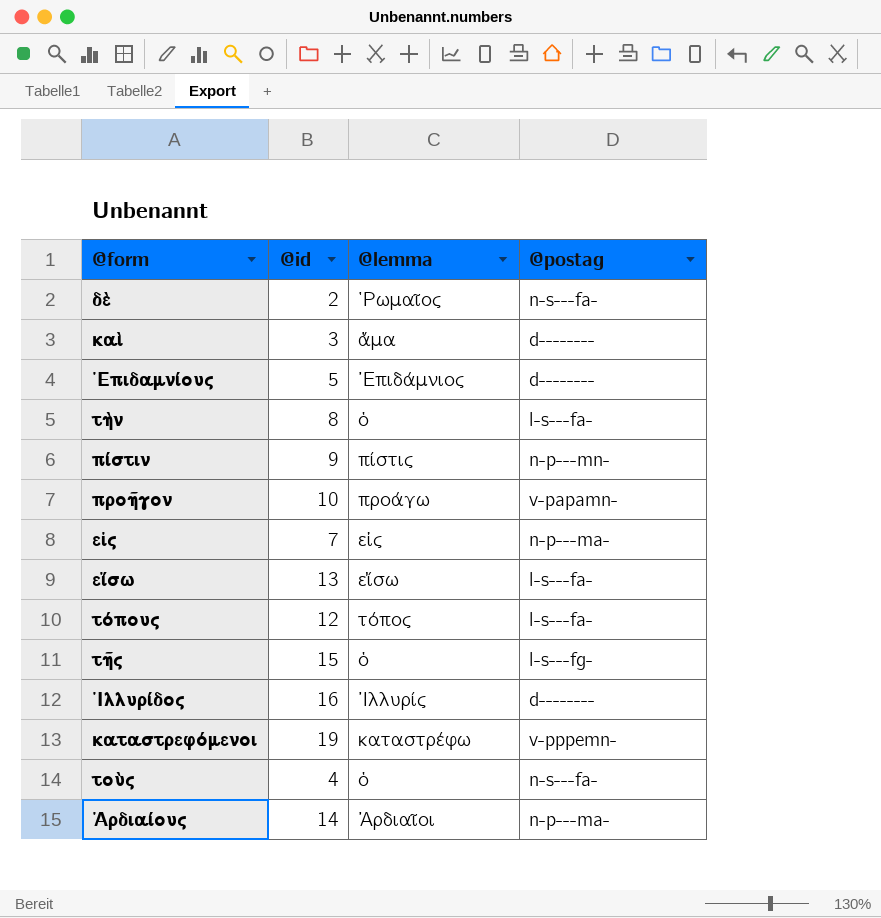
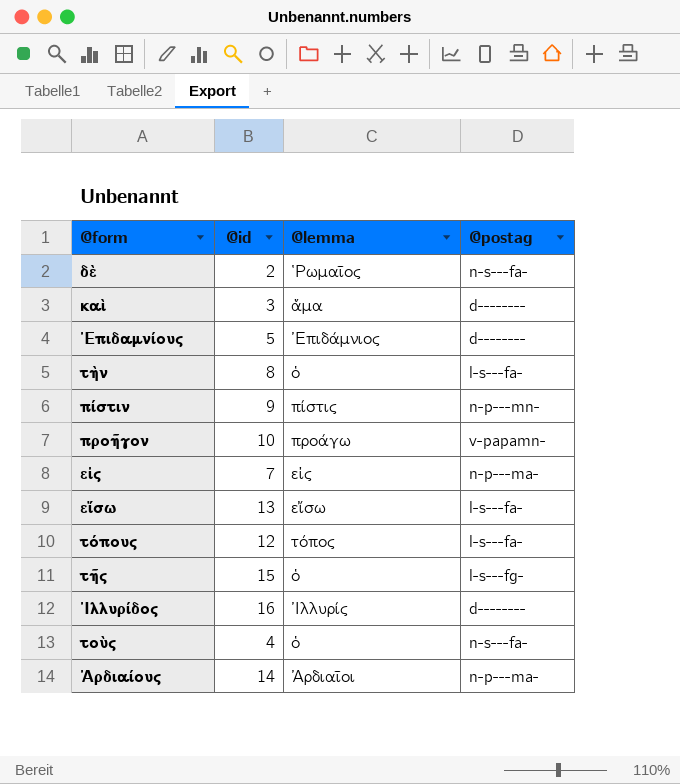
row καταστρεφόμενοι: 19 | καταστρέφω | v-pppemn- -> none

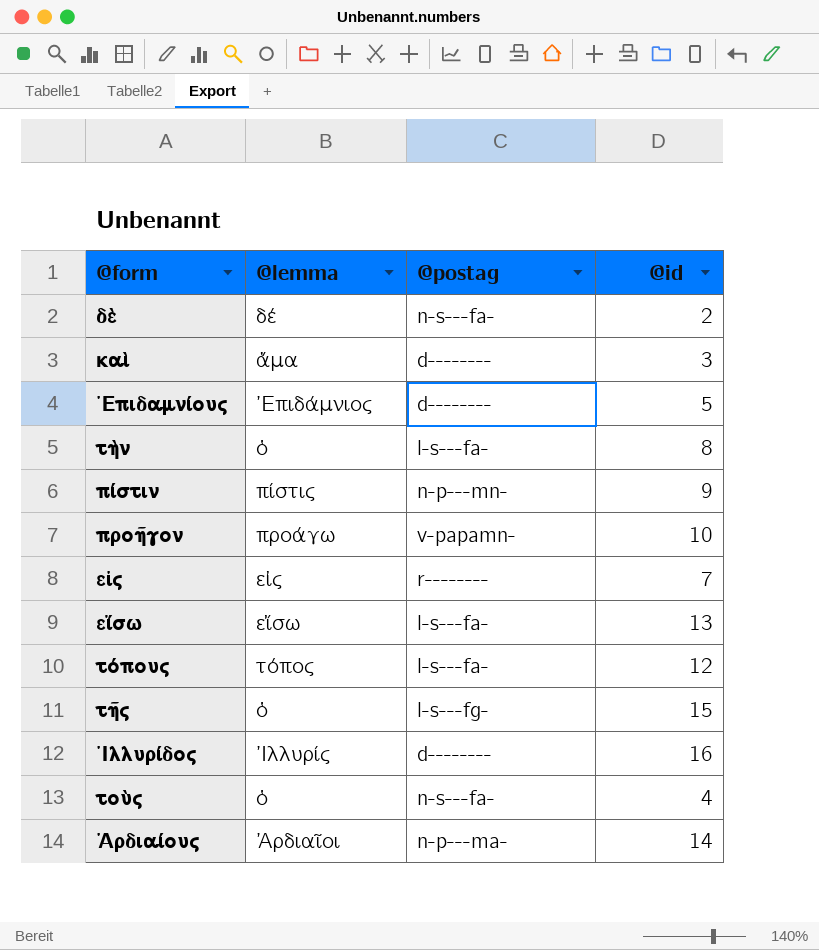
column @id | position: 2 -> 4
δὲ | @lemma: Ῥωμαῖος -> δέ
εἰς | @postag: n-p---ma- -> r--------

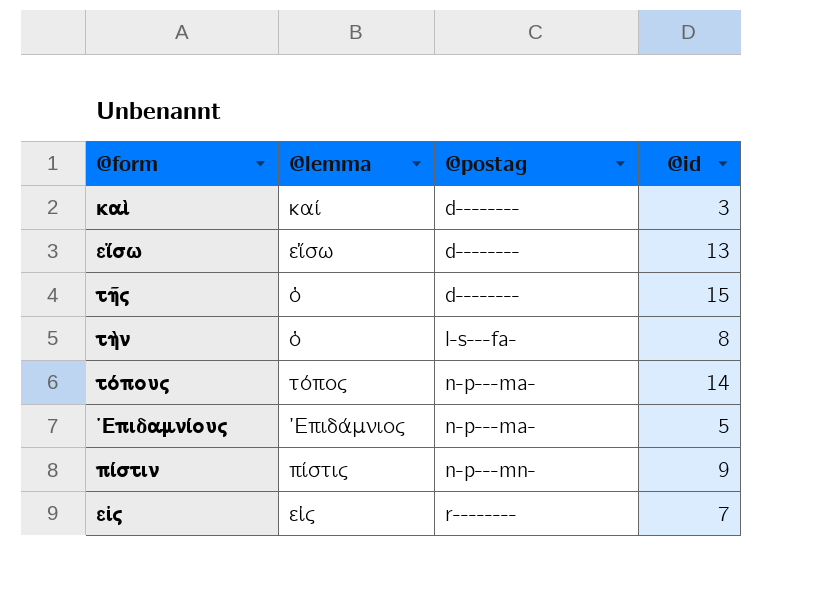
row order: none -> @postag ascending
row δὲ: δέ | n-s---fa- | 2 -> none
row προῆγον: προάγω | v-papamn- | 10 -> none
row Ἰλλυρίδος: Ἰλλυρίς | d-------- | 16 -> none
row τοὺς: ὁ | n-s---fa- | 4 -> none
row Ἀρδιαίους: Ἀρδιαῖοι | n-p---ma- | 14 -> none
καὶ | @lemma: ἅμα -> καί
εἴσω | @postag: l-s---fa- -> d--------
τῆς | @postag: l-s---fg- -> d--------
τόπους | @postag: l-s---fa- -> n-p---ma-
τόπους | @id: 12 -> 14
Ἐπιδαμνίους | @postag: d-------- -> n-p---ma-

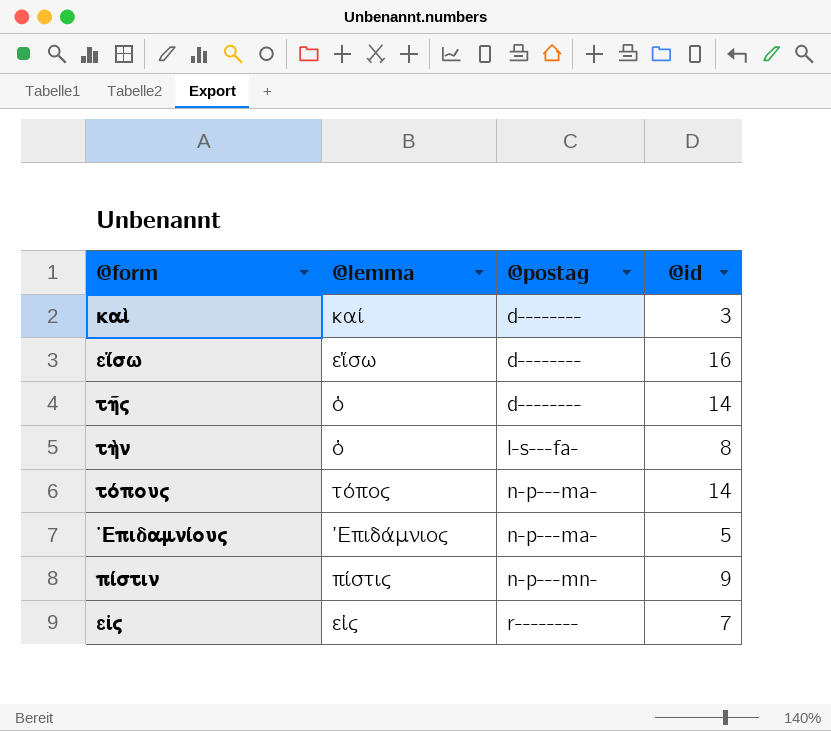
εἴσω | @id: 13 -> 16
τῆς | @id: 15 -> 14

